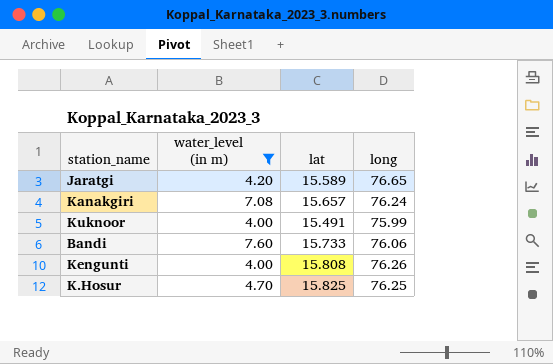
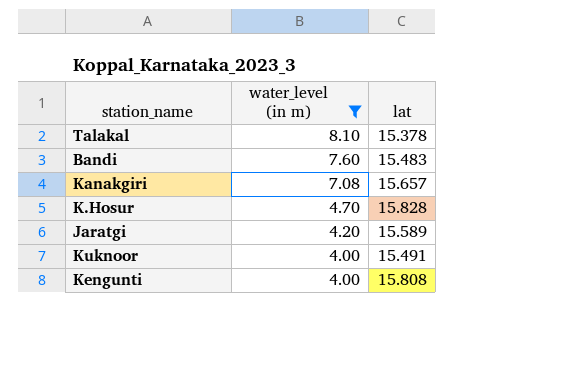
row order: none -> water_level (in m) descending
column long | position: 4 -> none
row Talakal: none -> 8.10 | 15.378
Bandi | lat: 15.733 -> 15.483
K.Hosur | lat: 15.825 -> 15.828

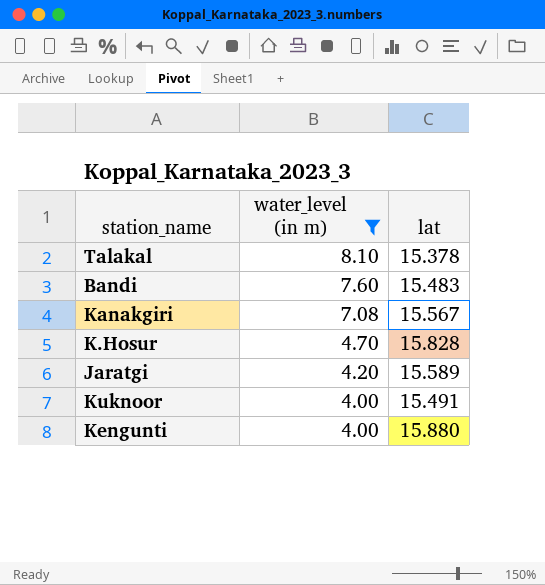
Kanakgiri | lat: 15.657 -> 15.567
Kengunti | lat: 15.808 -> 15.880

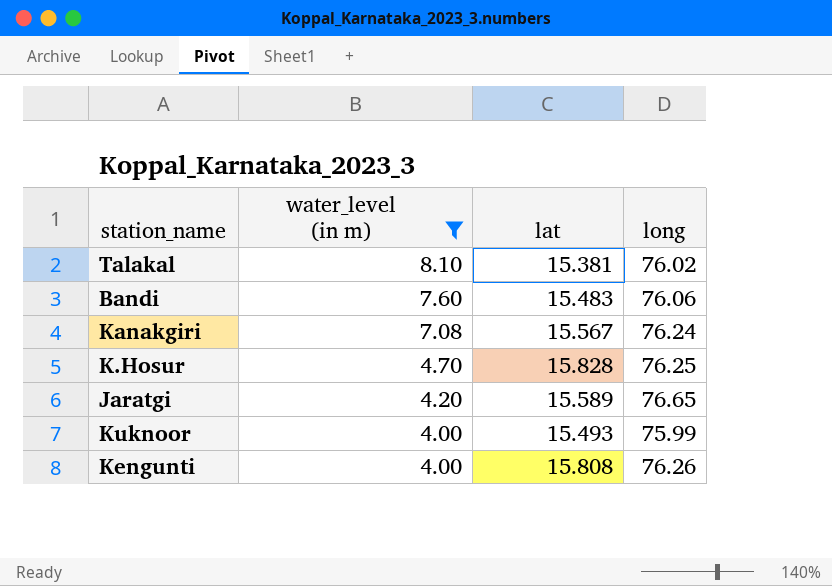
column long | position: none -> 4
Talakal | lat: 15.378 -> 15.381
Kuknoor | lat: 15.491 -> 15.493
Kengunti | lat: 15.880 -> 15.808

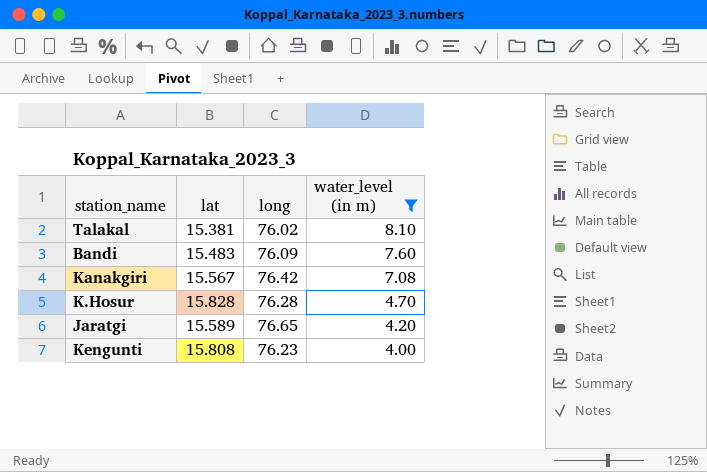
column water_level (in m) | position: 2 -> 4
row Kuknoor: 4.00 | 15.493 | 75.99 -> none
Bandi | long: 76.06 -> 76.09
Kanakgiri | long: 76.24 -> 76.42
K.Hosur | long: 76.25 -> 76.28
Kengunti | long: 76.26 -> 76.23

